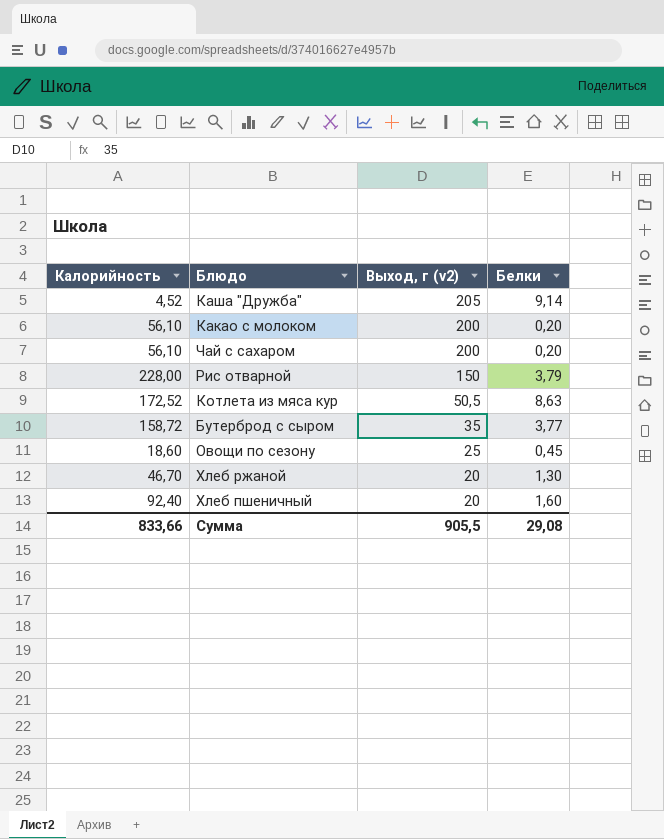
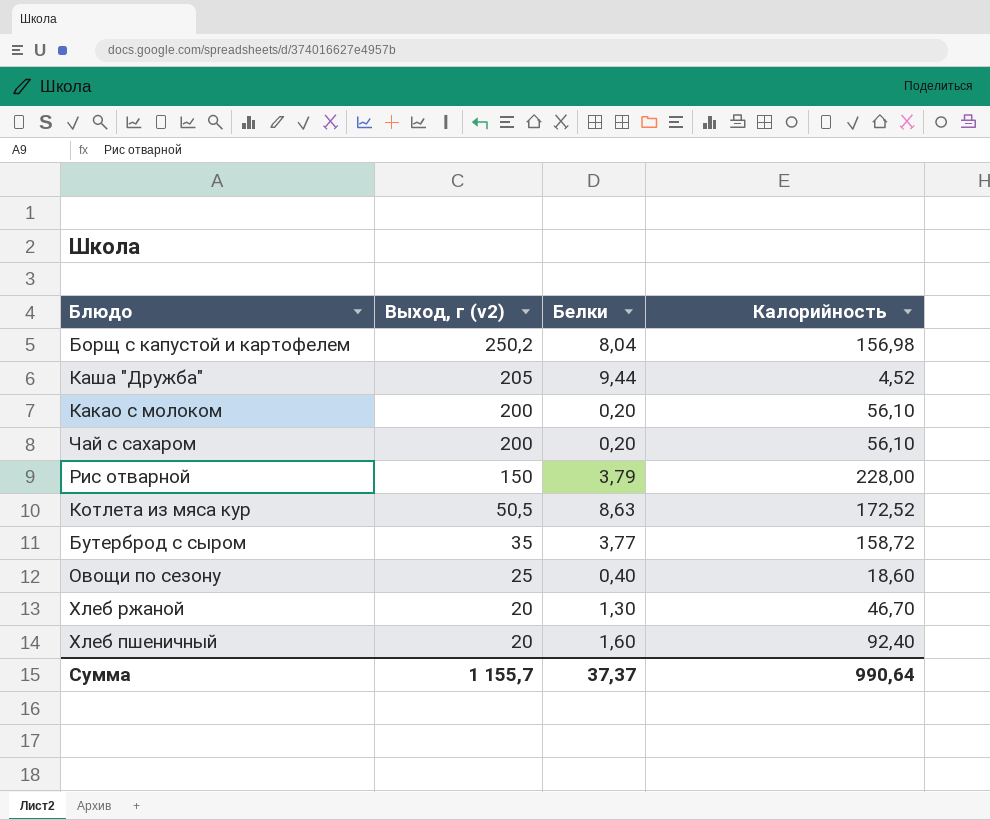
column Калорийность | position: 1 -> 4
row Борщ с капустой и картофелем: none -> 250,2 | 8,04 | 156,98
Каша "Дружба" | Белки: 9,14 -> 9,44
Овощи по сезону | Белки: 0,45 -> 0,40
Сумма | Выход, г (v2): 905,5 -> 1 155,7
Сумма | Белки: 29,08 -> 37,37
Сумма | Калорийность: 833,66 -> 990,64

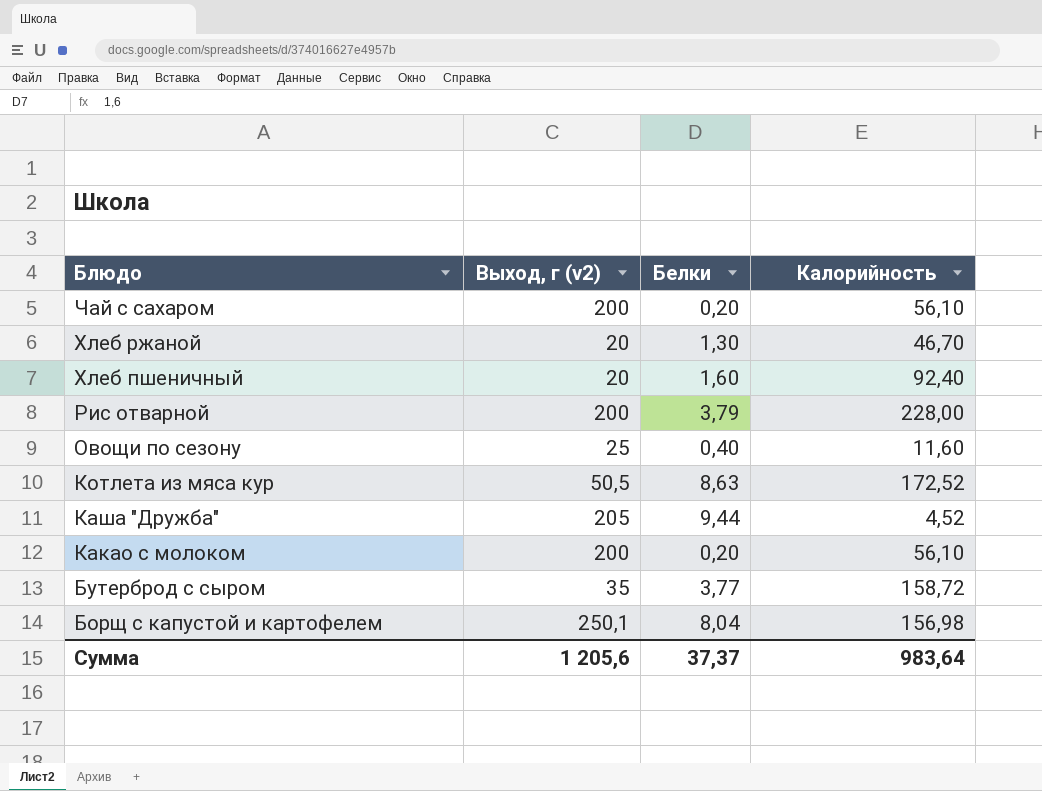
row order: Выход, г (v2) descending -> Блюдо descending
Рис отварной | Выход, г (v2): 150 -> 200
Овощи по сезону | Калорийность: 18,60 -> 11,60
Борщ с капустой и картофелем | Выход, г (v2): 250,2 -> 250,1
Сумма | Выход, г (v2): 1 155,7 -> 1 205,6
Сумма | Калорийность: 990,64 -> 983,64

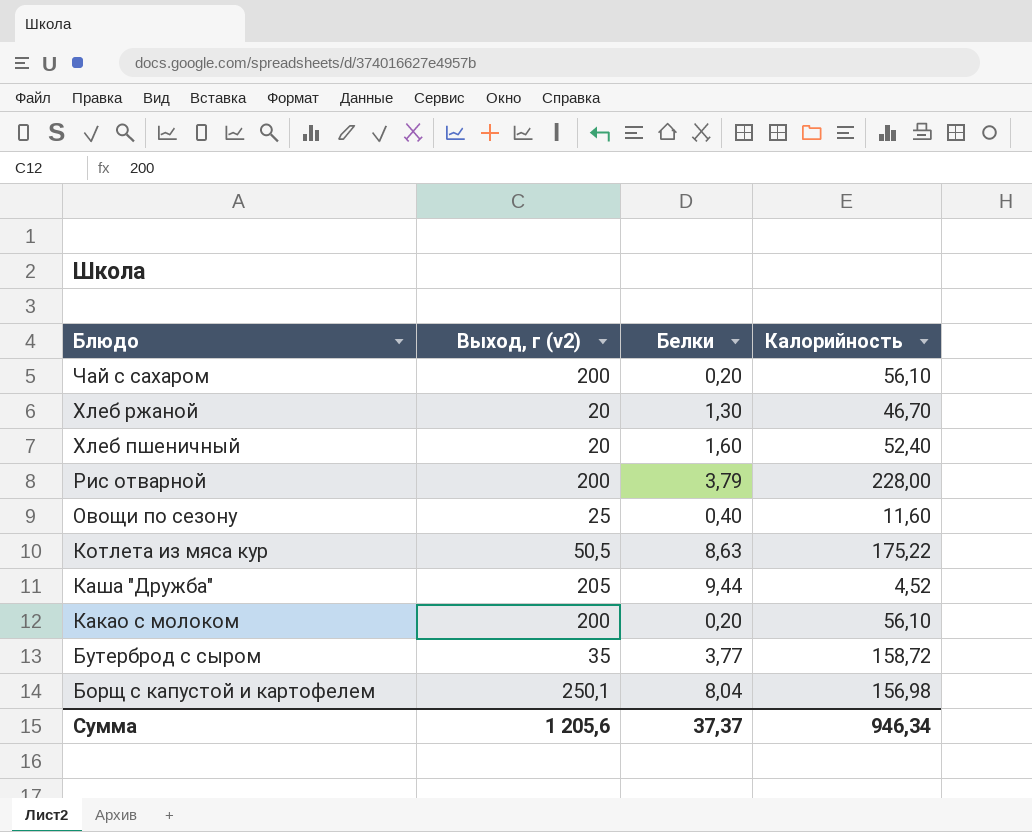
Хлеб пшеничный | Калорийность: 92,40 -> 52,40
Котлета из мяса кур | Калорийность: 172,52 -> 175,22
Сумма | Калорийность: 983,64 -> 946,34

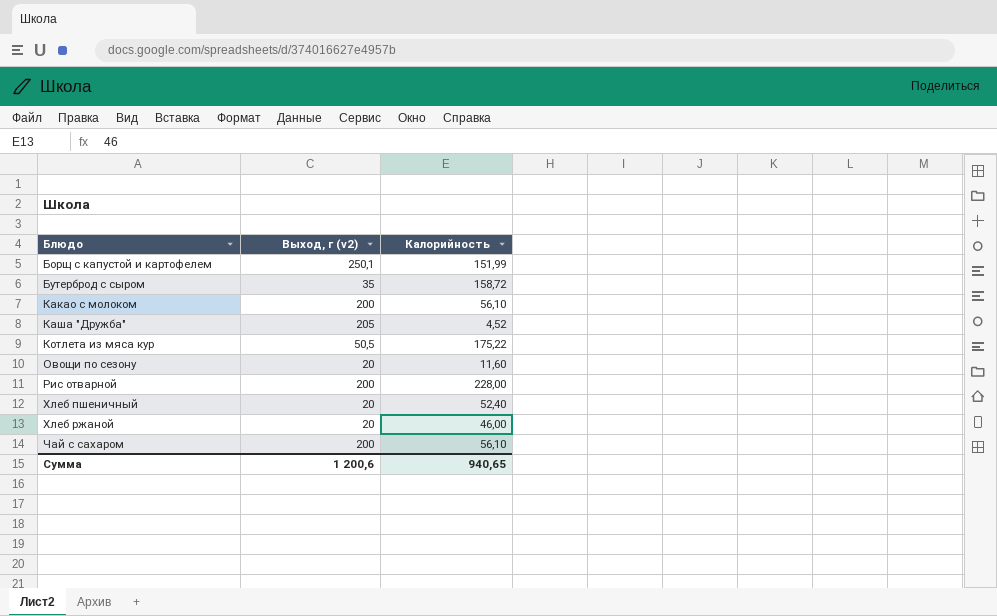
row order: Блюдо descending -> Блюдо ascending
column Белки | position: 3 -> none
Борщ с капустой и картофелем | Калорийность: 156,98 -> 151,99
Овощи по сезону | Выход, г (v2): 25 -> 20
Хлеб ржаной | Калорийность: 46,70 -> 46,00
Сумма | Выход, г (v2): 1 205,6 -> 1 200,6
Сумма | Калорийность: 946,34 -> 940,65

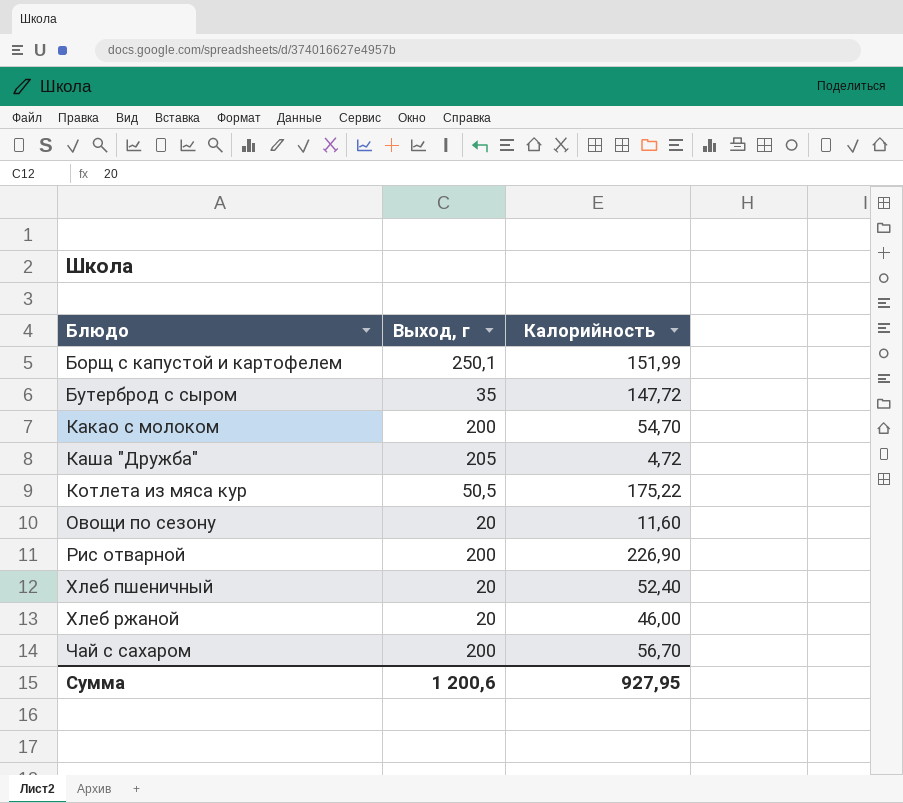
column name: Выход, г (v2) -> Выход, г
Бутерброд с сыром | Калорийность: 158,72 -> 147,72
Какао с молоком | Калорийность: 56,10 -> 54,70
Каша "Дружба" | Калорийность: 4,52 -> 4,72
Рис отварной | Калорийность: 228,00 -> 226,90
Чай с сахаром | Калорийность: 56,10 -> 56,70
Сумма | Калорийность: 940,65 -> 927,95

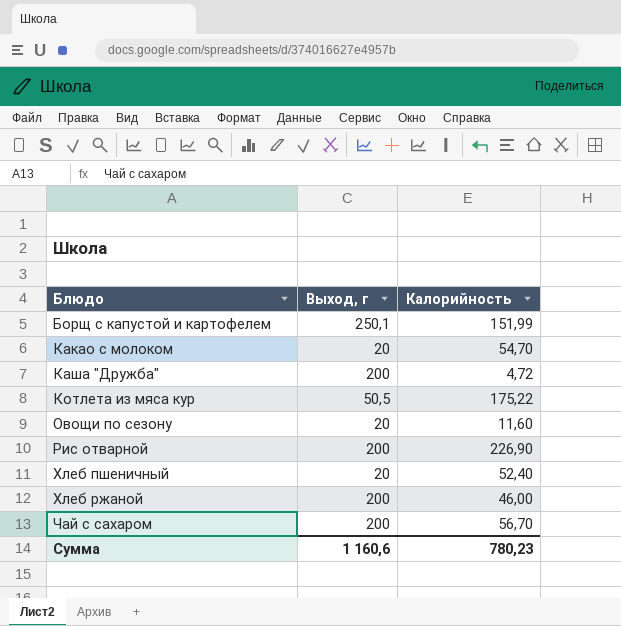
row Бутерброд с сыром: 35 | 147,72 -> none
Какао с молоком | Выход, г: 200 -> 20
Каша "Дружба" | Выход, г: 205 -> 200
Хлеб ржаной | Выход, г: 20 -> 200
Сумма | Выход, г: 1 200,6 -> 1 160,6
Сумма | Калорийность: 927,95 -> 780,23

